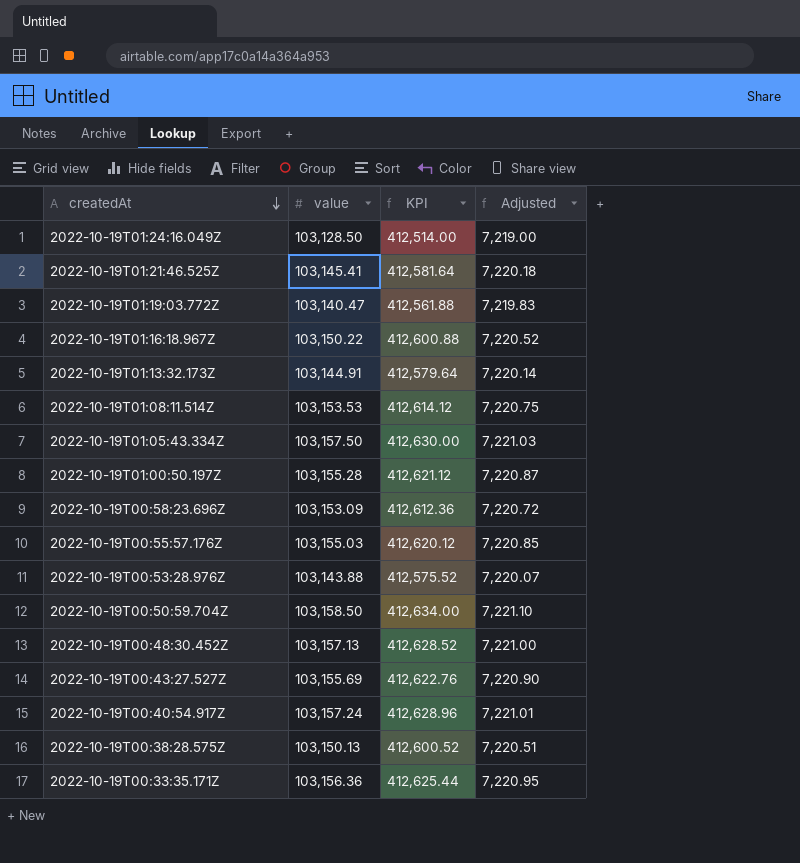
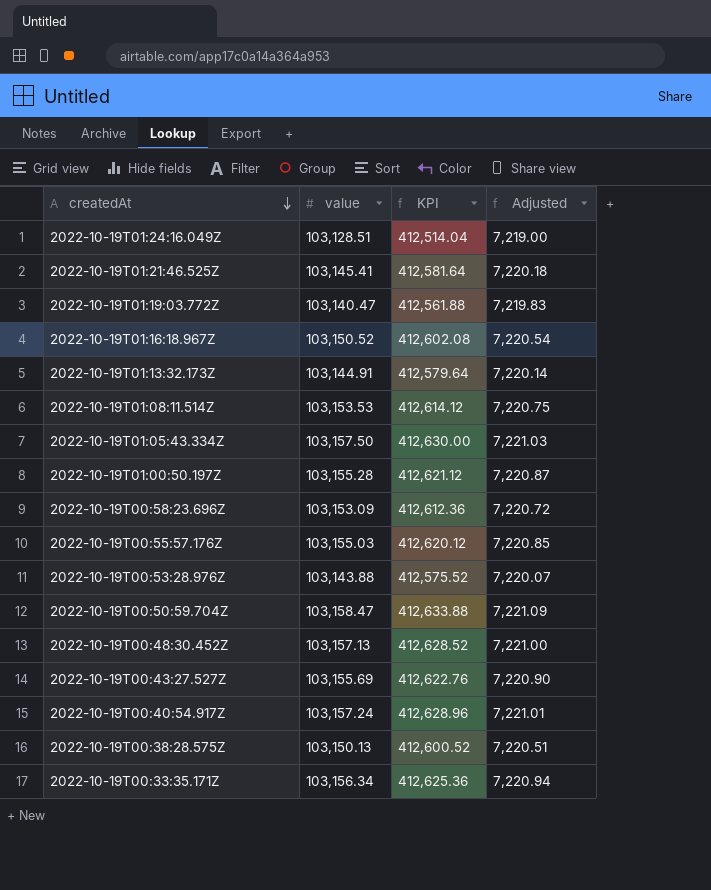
2022-10-19T01:24:16.049Z | value: 103,128.50 -> 103,128.51
2022-10-19T01:24:16.049Z | KPI: 412,514.00 -> 412,514.04
2022-10-19T01:16:18.967Z | value: 103,150.22 -> 103,150.52
2022-10-19T01:16:18.967Z | KPI: 412,600.88 -> 412,602.08
2022-10-19T01:16:18.967Z | Adjusted: 7,220.52 -> 7,220.54
2022-10-19T00:50:59.704Z | value: 103,158.50 -> 103,158.47
2022-10-19T00:50:59.704Z | KPI: 412,634.00 -> 412,633.88
2022-10-19T00:50:59.704Z | Adjusted: 7,221.10 -> 7,221.09
2022-10-19T00:33:35.171Z | value: 103,156.36 -> 103,156.34
2022-10-19T00:33:35.171Z | KPI: 412,625.44 -> 412,625.36
2022-10-19T00:33:35.171Z | Adjusted: 7,220.95 -> 7,220.94

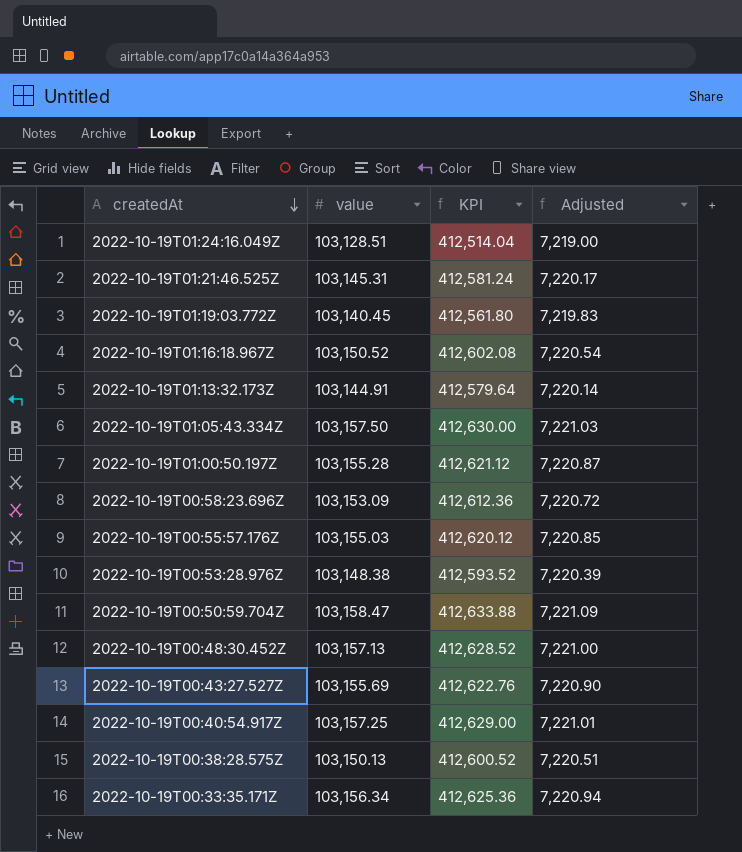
row 2022-10-19T01:08:11.514Z: 103,153.53 | 412,614.12 | 7,220.75 -> none
2022-10-19T01:21:46.525Z | value: 103,145.41 -> 103,145.31
2022-10-19T01:21:46.525Z | KPI: 412,581.64 -> 412,581.24
2022-10-19T01:21:46.525Z | Adjusted: 7,220.18 -> 7,220.17
2022-10-19T01:19:03.772Z | value: 103,140.47 -> 103,140.45
2022-10-19T01:19:03.772Z | KPI: 412,561.88 -> 412,561.80
2022-10-19T00:53:28.976Z | value: 103,143.88 -> 103,148.38
2022-10-19T00:53:28.976Z | KPI: 412,575.52 -> 412,593.52
2022-10-19T00:53:28.976Z | Adjusted: 7,220.07 -> 7,220.39
2022-10-19T00:40:54.917Z | value: 103,157.24 -> 103,157.25
2022-10-19T00:40:54.917Z | KPI: 412,628.96 -> 412,629.00

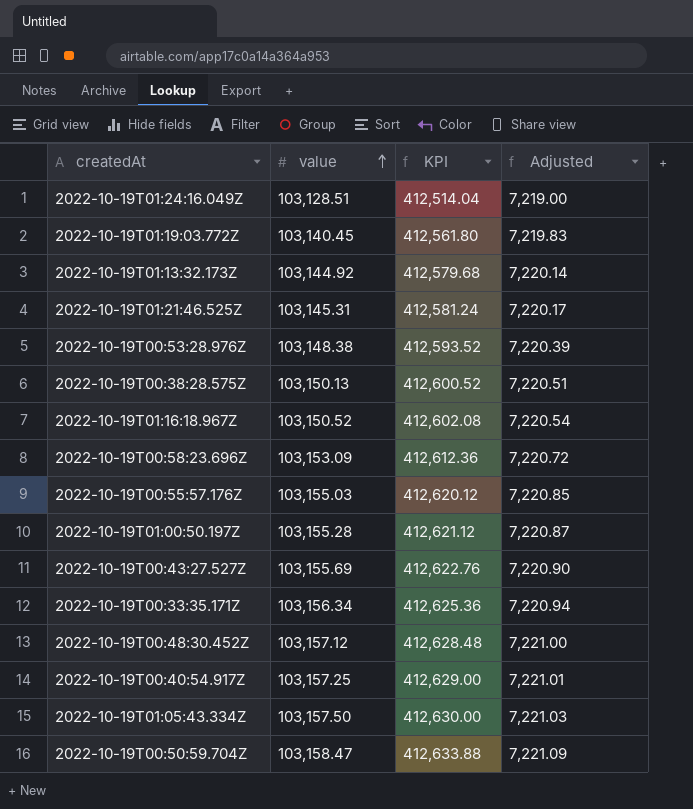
row order: createdAt descending -> value ascending
2022-10-19T01:13:32.173Z | value: 103,144.91 -> 103,144.92
2022-10-19T01:13:32.173Z | KPI: 412,579.64 -> 412,579.68
2022-10-19T00:48:30.452Z | value: 103,157.13 -> 103,157.12
2022-10-19T00:48:30.452Z | KPI: 412,628.52 -> 412,628.48

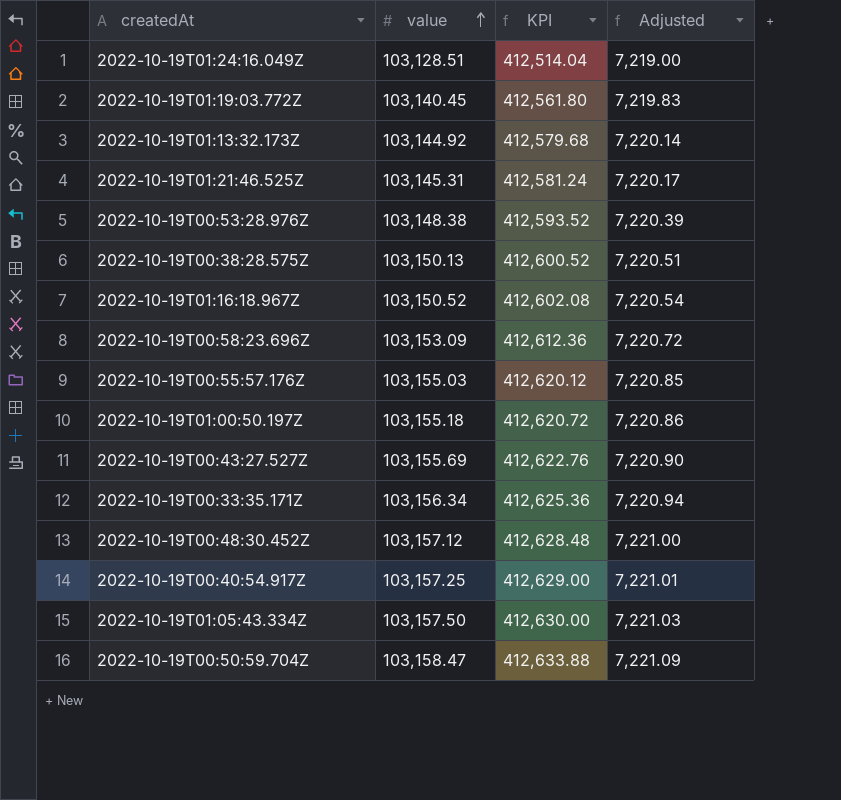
2022-10-19T01:00:50.197Z | value: 103,155.28 -> 103,155.18
2022-10-19T01:00:50.197Z | KPI: 412,621.12 -> 412,620.72
2022-10-19T01:00:50.197Z | Adjusted: 7,220.87 -> 7,220.86

